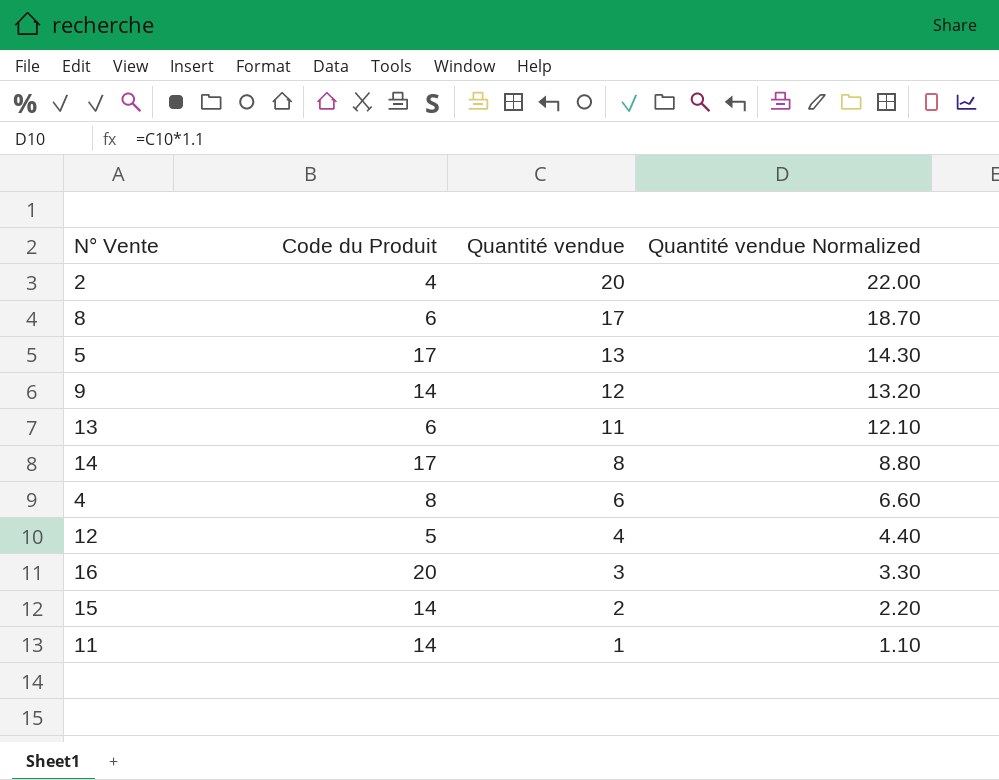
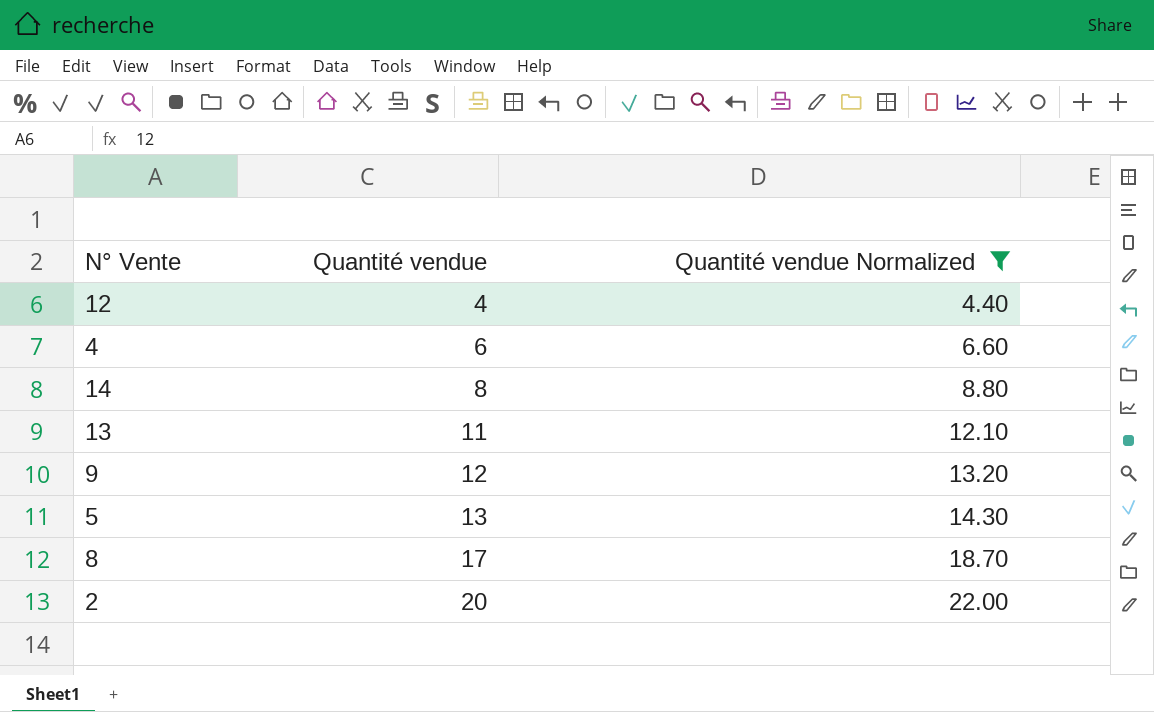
filter: none -> Quantité vendue Normalized >= 4.40
row order: Quantité vendue descending -> Quantité vendue ascending
column Code du Produit | position: 2 -> none

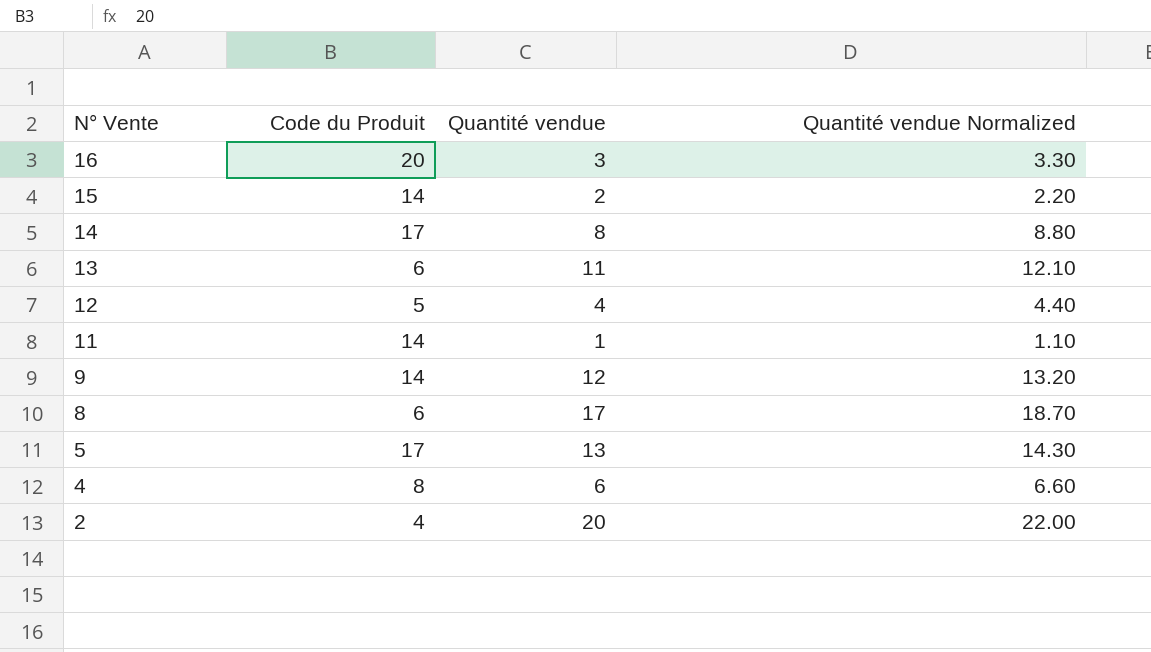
filter: Quantité vendue Normalized >= 4.40 -> none
row order: Quantité vendue ascending -> N° Vente descending
column Code du Produit | position: none -> 2

